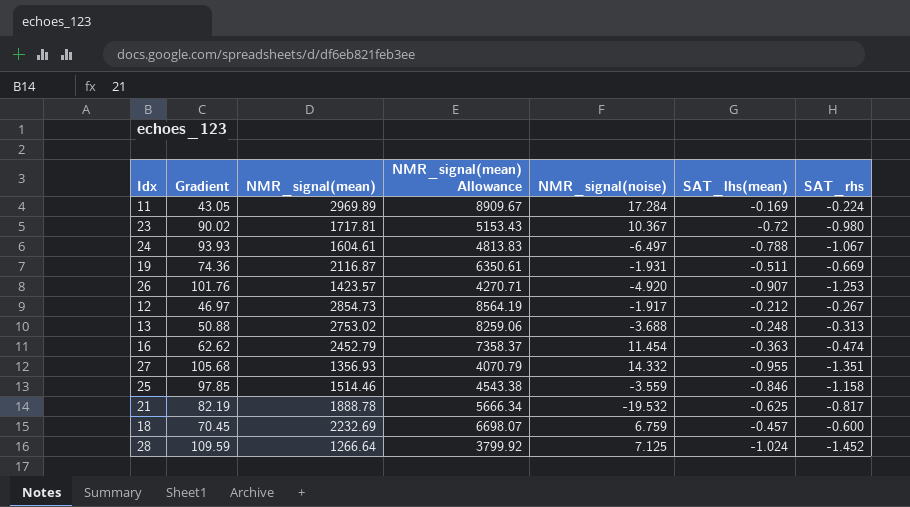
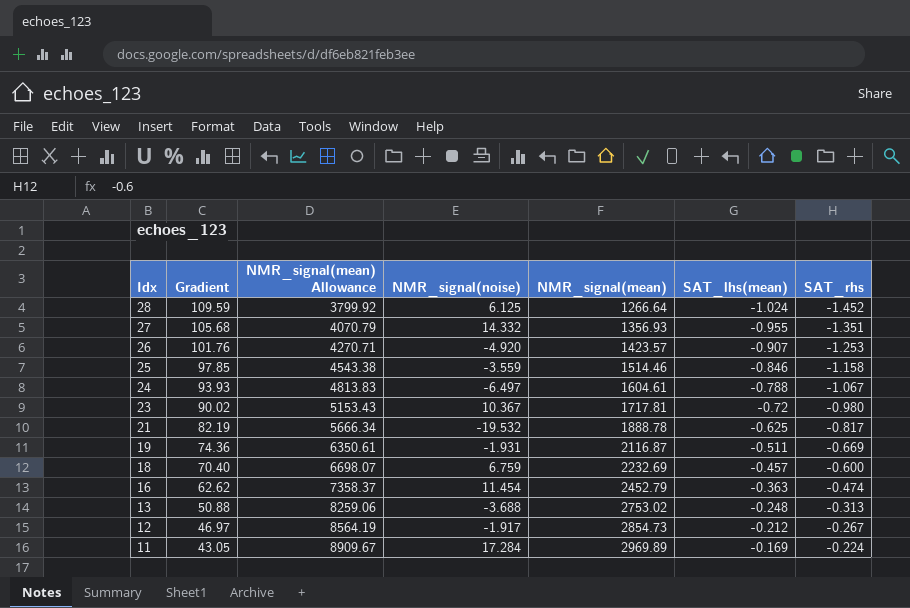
row order: none -> Idx descending
column NMR_signal(mean) | position: 3 -> 5
28 | NMR_signal(noise): 7.125 -> 6.125
18 | Gradient: 70.45 -> 70.40

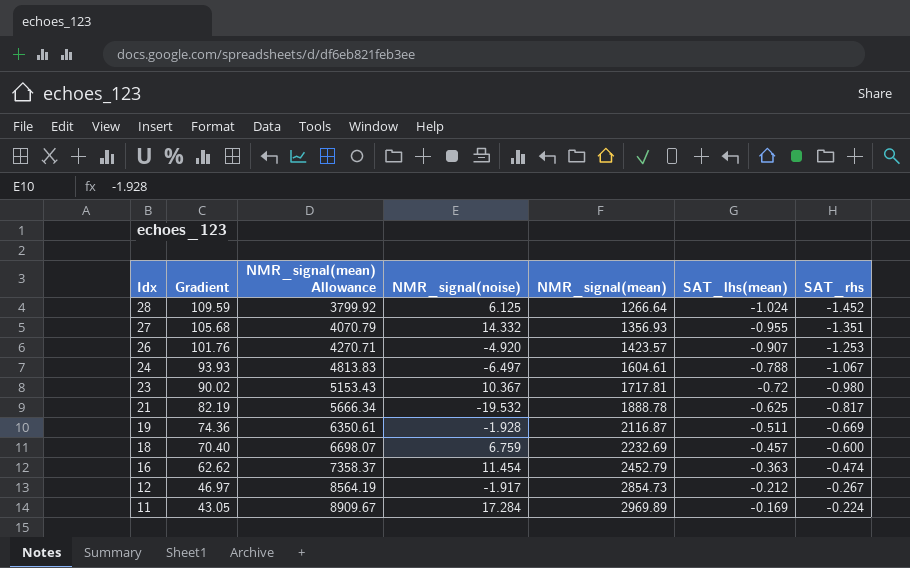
row 25: 97.85 | 4543.38 | -3.559 | 1514.46 | -0.846 | -1.158 -> none
row 13: 50.88 | 8259.06 | -3.688 | 2753.02 | -0.248 | -0.313 -> none
19 | NMR_signal(noise): -1.931 -> -1.928

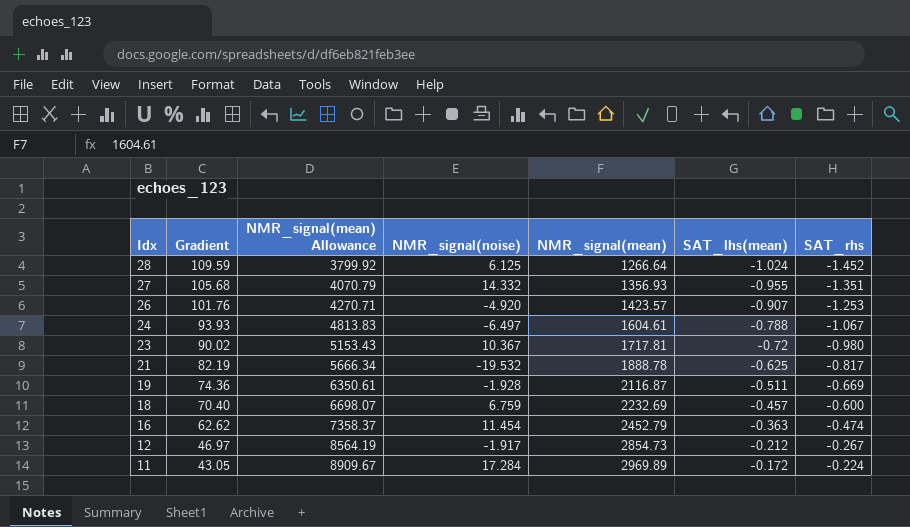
11 | SAT_lhs(mean): -0.169 -> -0.172

